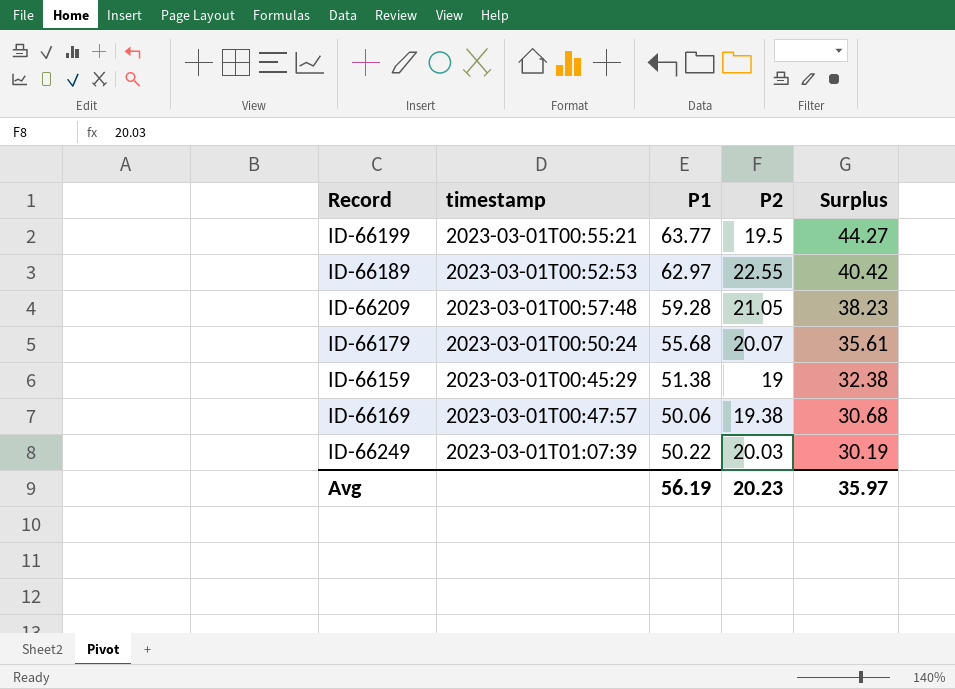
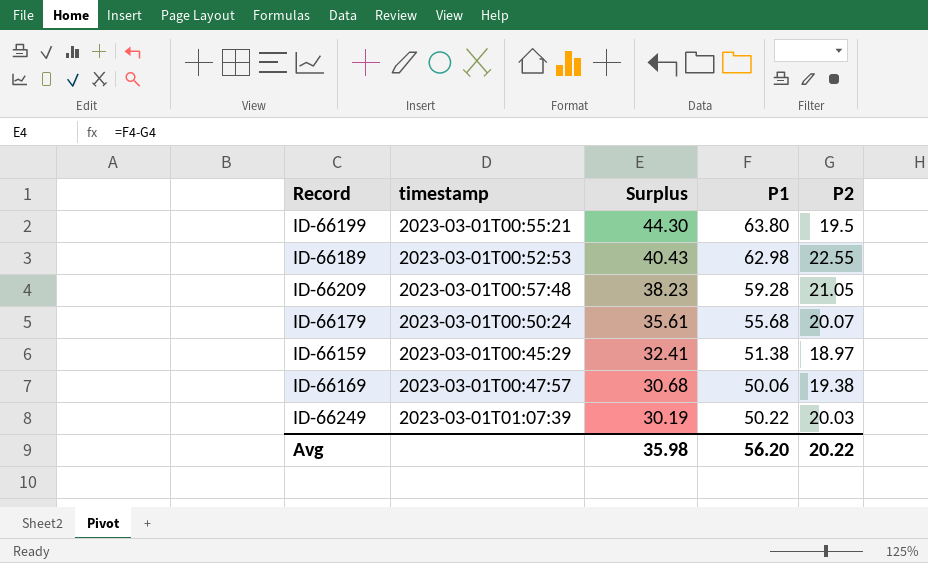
column Surplus | position: 5 -> 3
ID-66199 | Surplus: 44.27 -> 44.30
ID-66199 | P1: 63.77 -> 63.80
ID-66189 | Surplus: 40.42 -> 40.43
ID-66189 | P1: 62.97 -> 62.98
ID-66159 | Surplus: 32.38 -> 32.41
ID-66159 | P2: 19 -> 18.97
Avg | Surplus: 35.97 -> 35.98
Avg | P1: 56.19 -> 56.20
Avg | P2: 20.23 -> 20.22

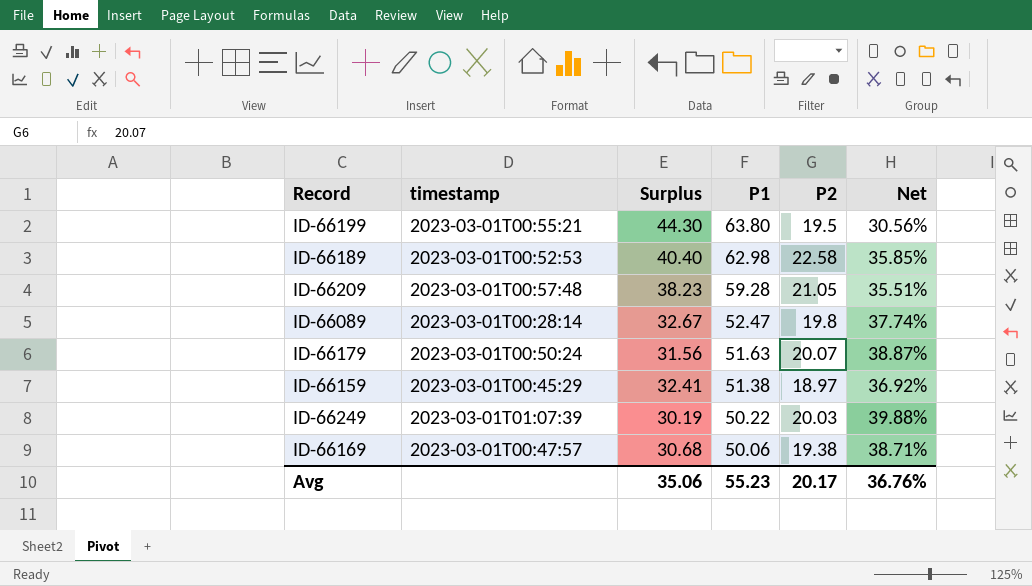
row order: Surplus descending -> P1 descending
column Net | formula: none -> [P2] / [P1]
ID-66189 | Surplus: 40.43 -> 40.40
ID-66189 | P2: 22.55 -> 22.58
row ID-66089: none -> 2023-03-01T00:28:14 | 32.67 | 52.47 | 19.8 | 37.74%
ID-66179 | Surplus: 35.61 -> 31.56
ID-66179 | P1: 55.68 -> 51.63
Avg | Surplus: 35.98 -> 35.06
Avg | P1: 56.20 -> 55.23
Avg | P2: 20.22 -> 20.17

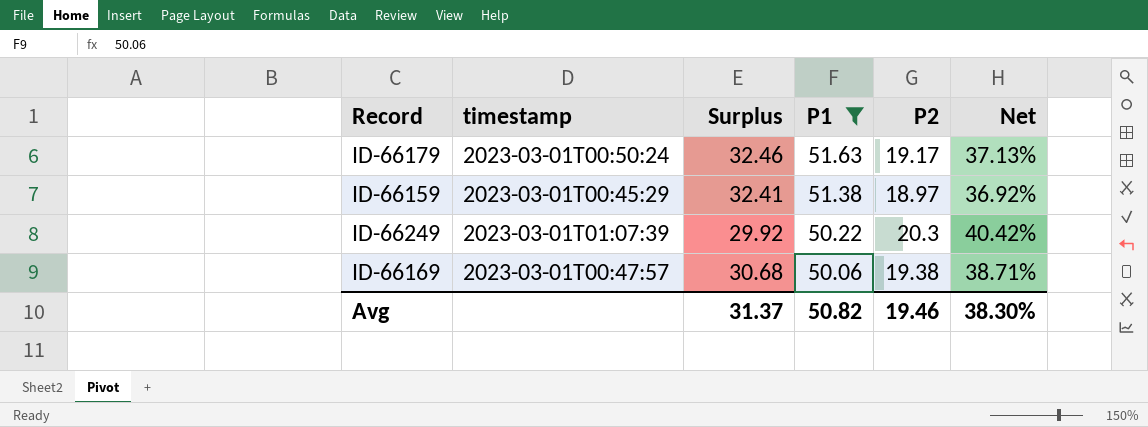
filter: none -> P1 <= 51.63
ID-66179 | Surplus: 31.56 -> 32.46
ID-66179 | P2: 20.07 -> 19.17
ID-66179 | Net: 38.87% -> 37.13%
ID-66249 | Surplus: 30.19 -> 29.92
ID-66249 | P2: 20.03 -> 20.3
ID-66249 | Net: 39.88% -> 40.42%
Avg | Surplus: 35.06 -> 31.37
Avg | P1: 55.23 -> 50.82
Avg | P2: 20.17 -> 19.46
Avg | Net: 36.76% -> 38.30%

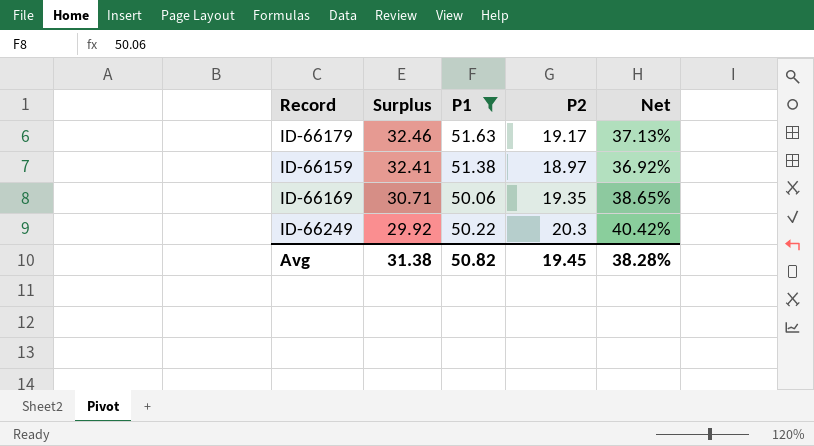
row order: P1 descending -> Surplus descending
column timestamp | position: 2 -> none
ID-66169 | Surplus: 30.68 -> 30.71
ID-66169 | P2: 19.38 -> 19.35
ID-66169 | Net: 38.71% -> 38.65%
Avg | Surplus: 31.37 -> 31.38
Avg | P2: 19.46 -> 19.45
Avg | Net: 38.30% -> 38.28%

